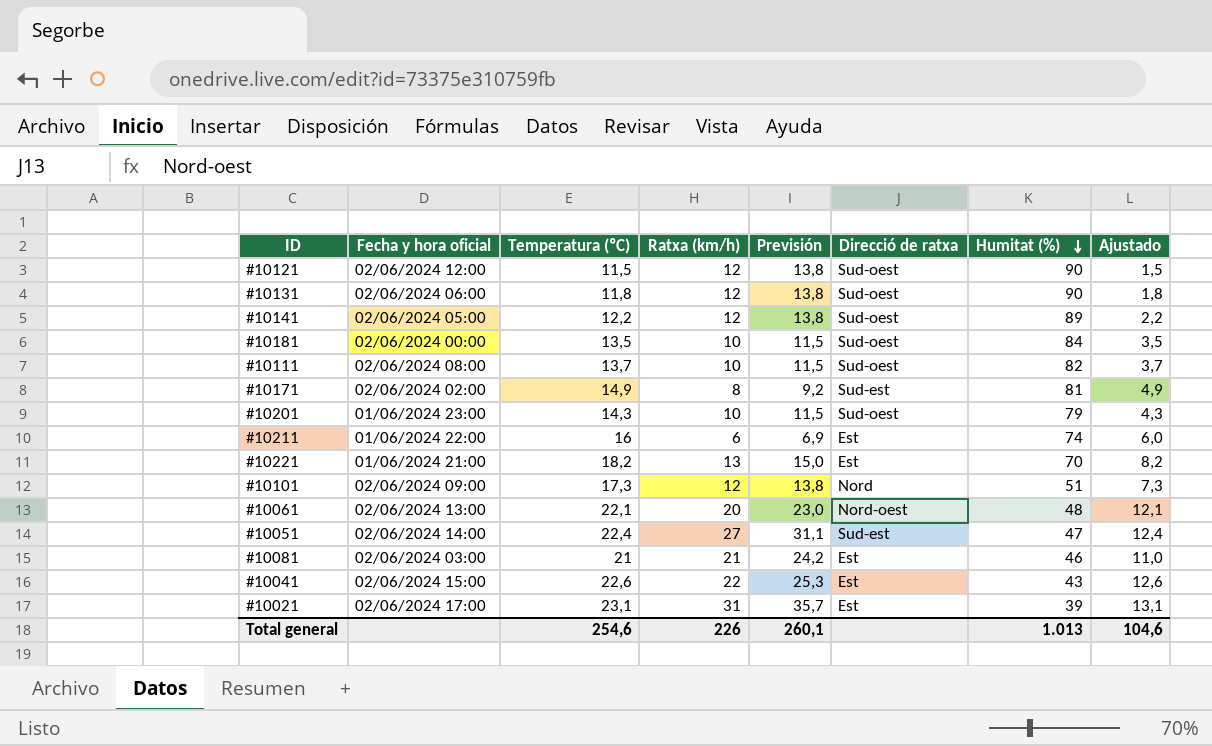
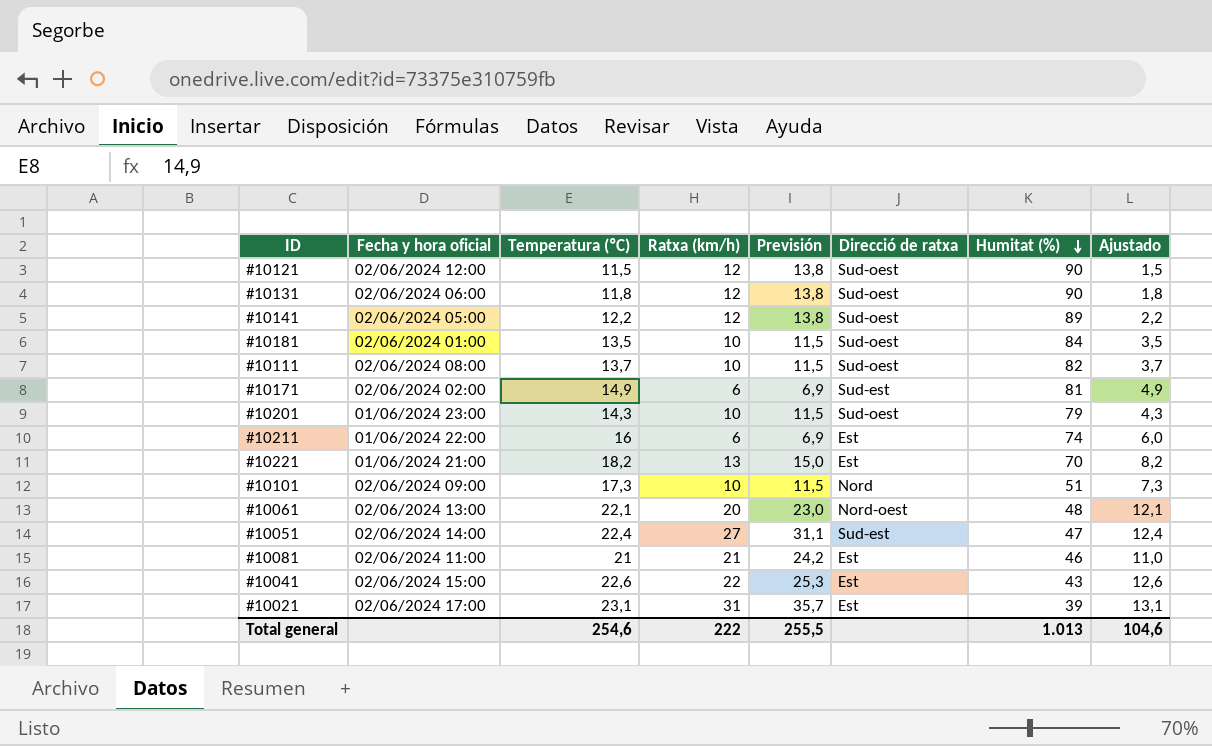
#10181 | Fecha y hora oficial: 02/06/2024 00:00 -> 02/06/2024 01:00
#10171 | Ratxa (km/h): 8 -> 6
#10171 | Previsión: 9,2 -> 6,9
#10101 | Ratxa (km/h): 12 -> 10
#10101 | Previsión: 13,8 -> 11,5
#10081 | Fecha y hora oficial: 02/06/2024 03:00 -> 02/06/2024 11:00
Total general | Ratxa (km/h): 226 -> 222
Total general | Previsión: 260,1 -> 255,5

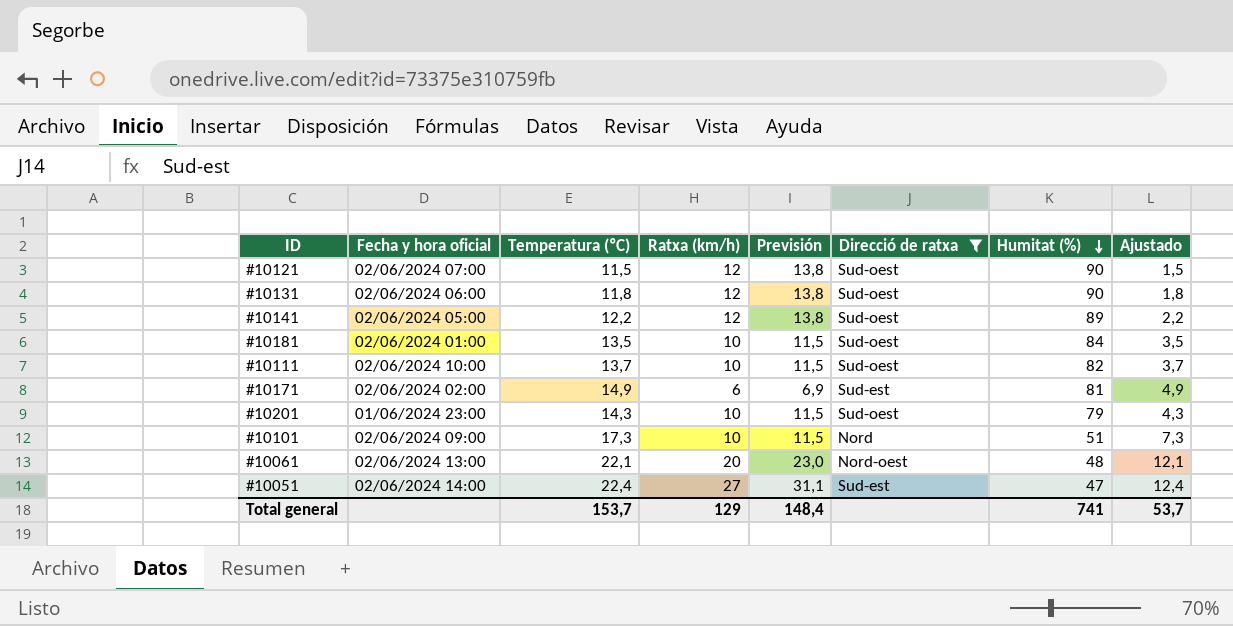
filter: none -> Direcció de ratxa != Est
#10121 | Fecha y hora oficial: 02/06/2024 12:00 -> 02/06/2024 07:00
#10111 | Fecha y hora oficial: 02/06/2024 08:00 -> 02/06/2024 10:00
Total general | Temperatura (ºC): 254,6 -> 153,7
Total general | Ratxa (km/h): 222 -> 129
Total general | Previsión: 255,5 -> 148,4
Total general | Humitat (%): 1.013 -> 741
Total general | Ajustado: 104,6 -> 53,7

